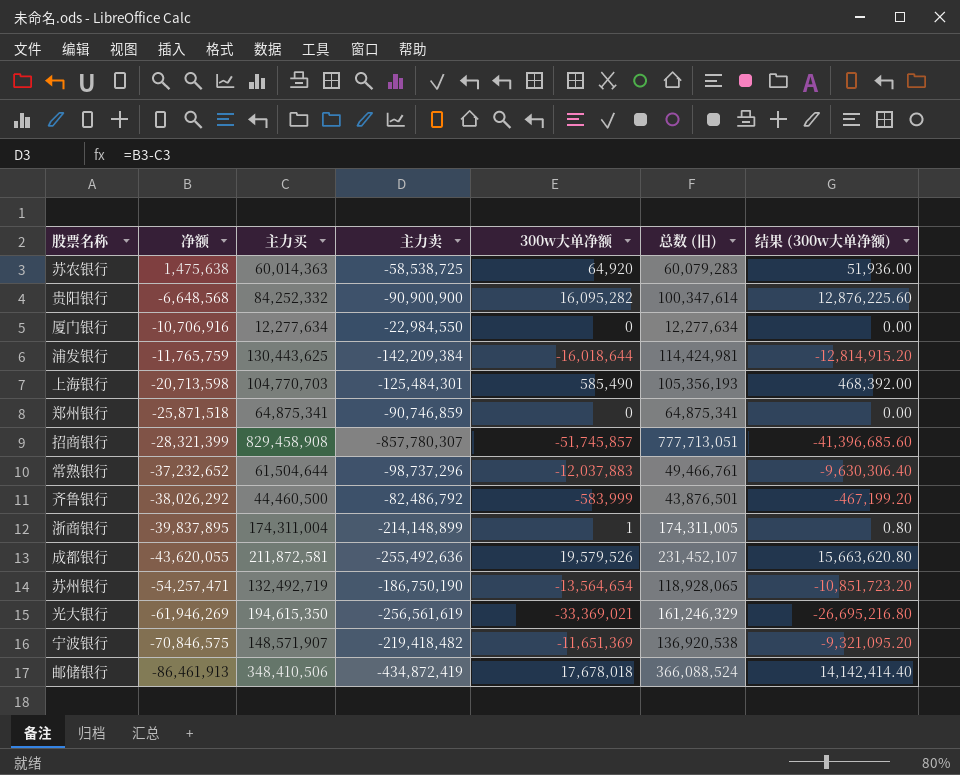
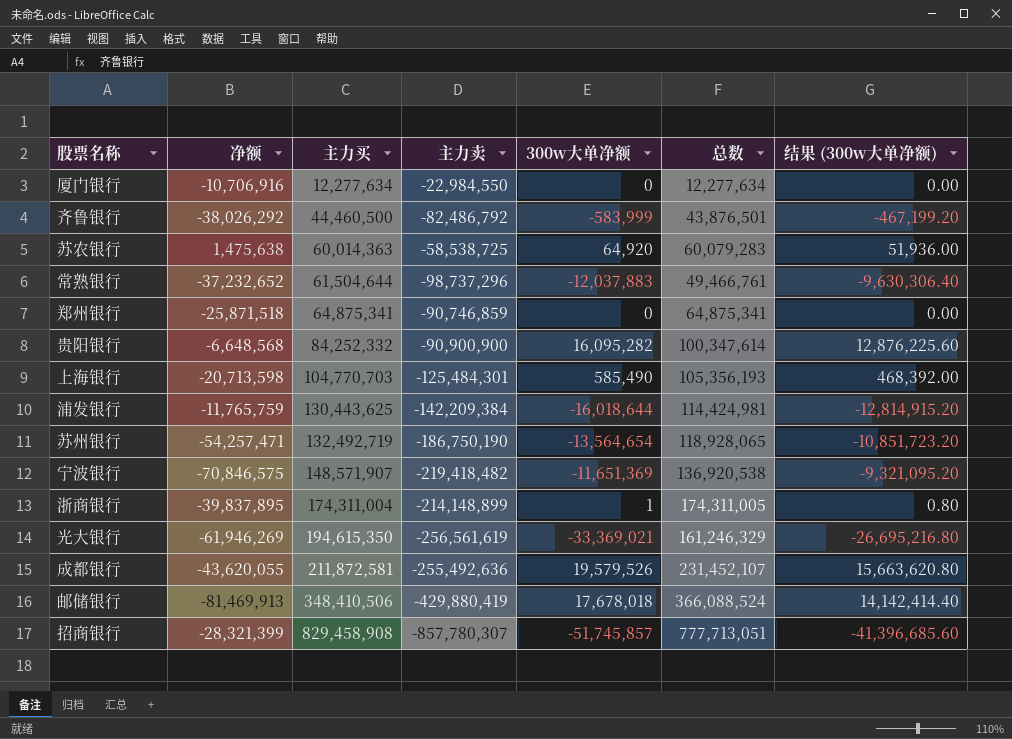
row order: 净额 descending -> 主力买 ascending
column name: 总数 (旧) -> 总数
邮储银行 | 净额: -86,461,913 -> -81,469,913
邮储银行 | 主力卖: -434,872,419 -> -429,880,419

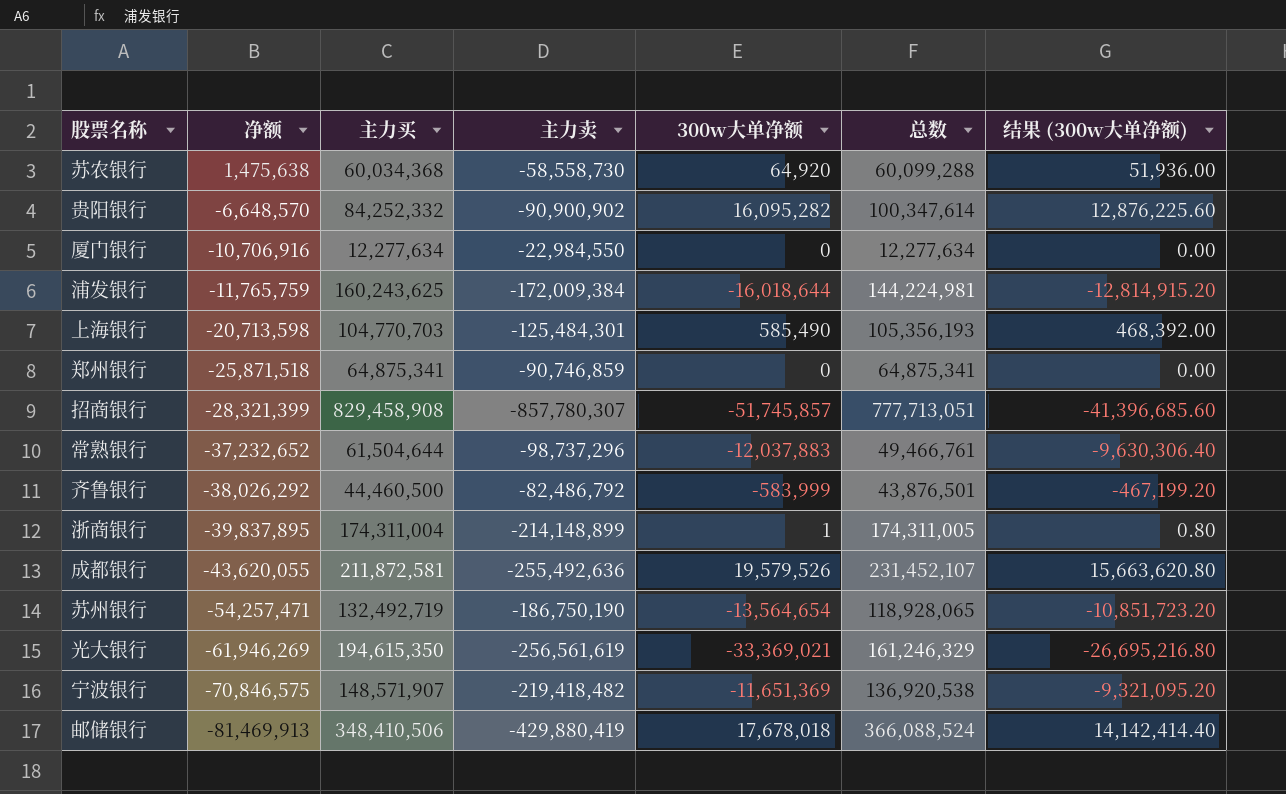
row order: 主力买 ascending -> 净额 descending
苏农银行 | 主力买: 60,014,363 -> 60,034,368
苏农银行 | 主力卖: -58,538,725 -> -58,558,730
苏农银行 | 总数: 60,079,283 -> 60,099,288
贵阳银行 | 净额: -6,648,568 -> -6,648,570
贵阳银行 | 主力卖: -90,900,900 -> -90,900,902
浦发银行 | 主力买: 130,443,625 -> 160,243,625
浦发银行 | 主力卖: -142,209,384 -> -172,009,384
浦发银行 | 总数: 114,424,981 -> 144,224,981

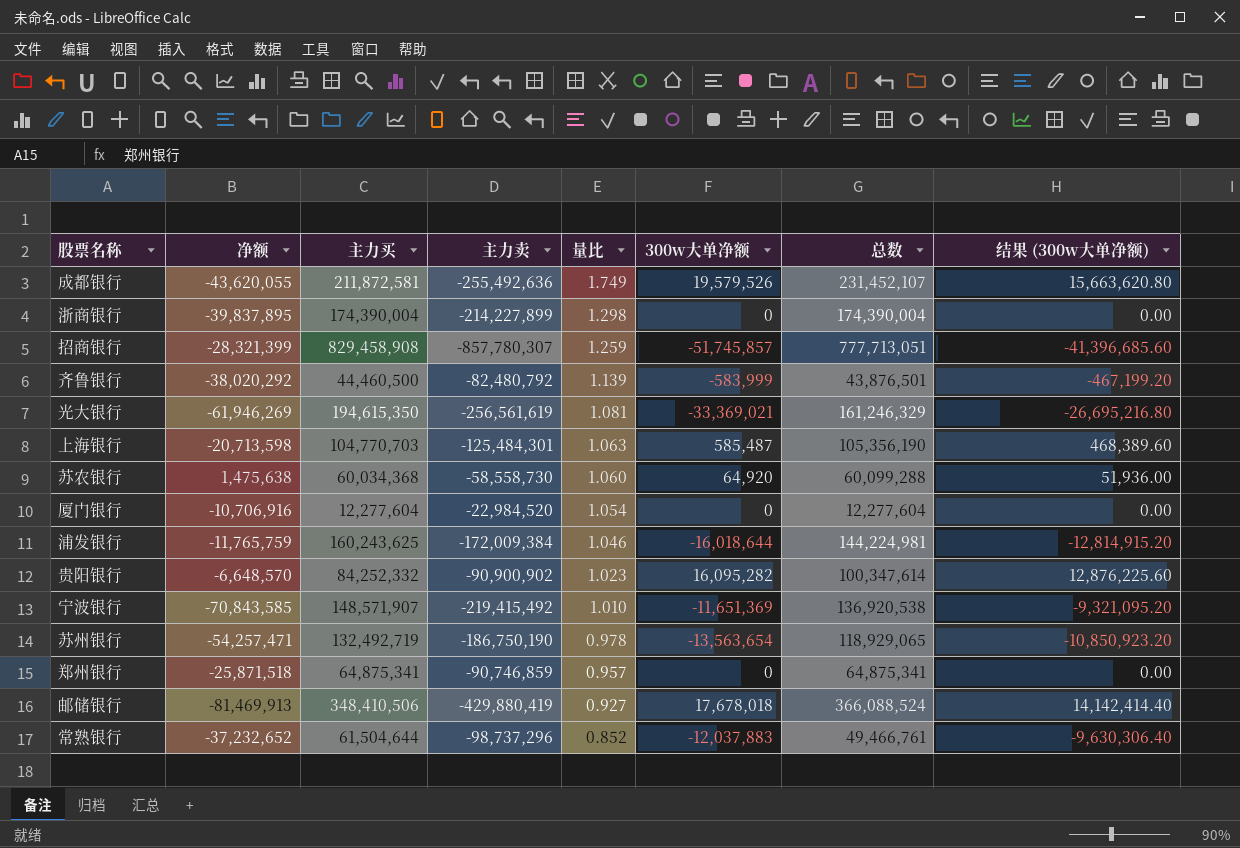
row order: 净额 descending -> 量比 descending
column 量比 | position: none -> 5
浙商银行 | 主力买: 174,311,004 -> 174,390,004
浙商银行 | 主力卖: -214,148,899 -> -214,227,899
浙商银行 | 300w大单净额: 1 -> 0
浙商银行 | 总数: 174,311,005 -> 174,390,004
浙商银行 | 结果 (300w大单净额): 0.80 -> 0.00
齐鲁银行 | 净额: -38,026,292 -> -38,020,292
齐鲁银行 | 主力卖: -82,486,792 -> -82,480,792
上海银行 | 300w大单净额: 585,490 -> 585,487
上海银行 | 总数: 105,356,193 -> 105,356,190
上海银行 | 结果 (300w大单净额): 468,392.00 -> 468,389.60
厦门银行 | 主力买: 12,277,634 -> 12,277,604
厦门银行 | 主力卖: -22,984,550 -> -22,984,520
厦门银行 | 总数: 12,277,634 -> 12,277,604
宁波银行 | 净额: -70,846,575 -> -70,843,585
宁波银行 | 主力卖: -219,418,482 -> -219,415,492
苏州银行 | 300w大单净额: -13,564,654 -> -13,563,654
苏州银行 | 总数: 118,928,065 -> 118,929,065
苏州银行 | 结果 (300w大单净额): -10,851,723.20 -> -10,850,923.20

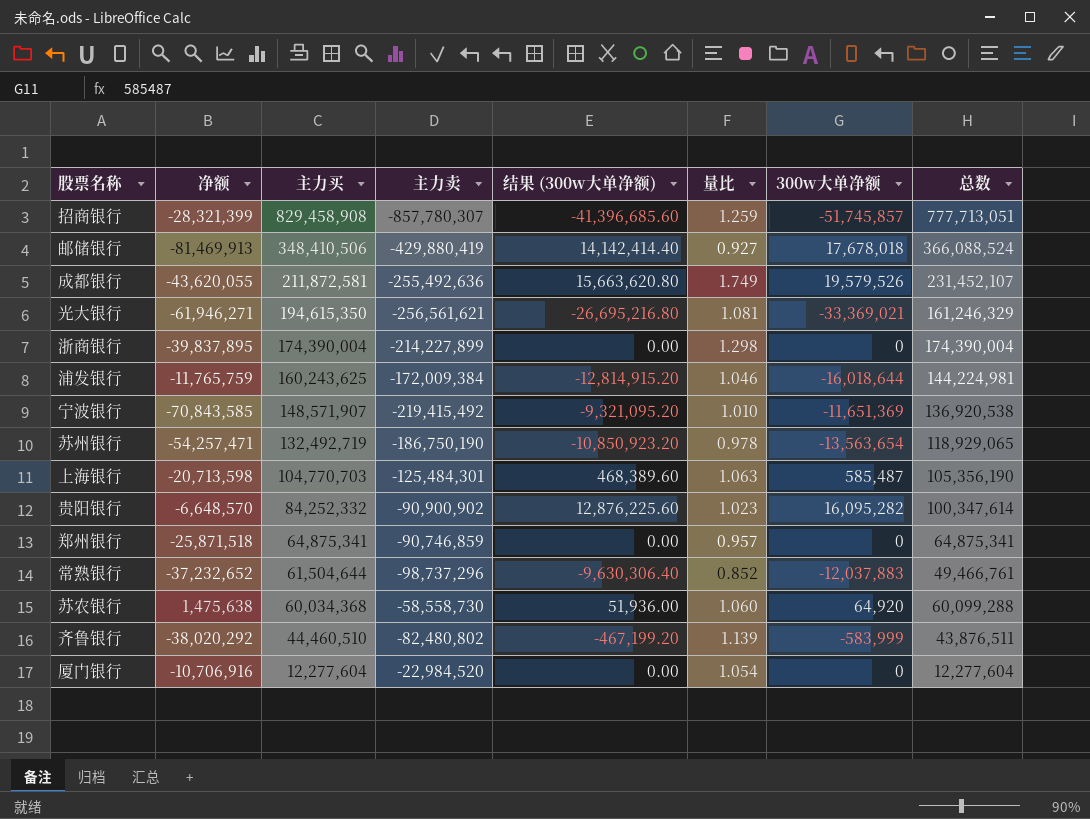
row order: 量比 descending -> 主力买 descending
column 结果 (300w大单净额) | position: 8 -> 5
光大银行 | 净额: -61,946,269 -> -61,946,271
光大银行 | 主力卖: -256,561,619 -> -256,561,621
齐鲁银行 | 主力买: 44,460,500 -> 44,460,510
齐鲁银行 | 主力卖: -82,480,792 -> -82,480,802
齐鲁银行 | 总数: 43,876,501 -> 43,876,511

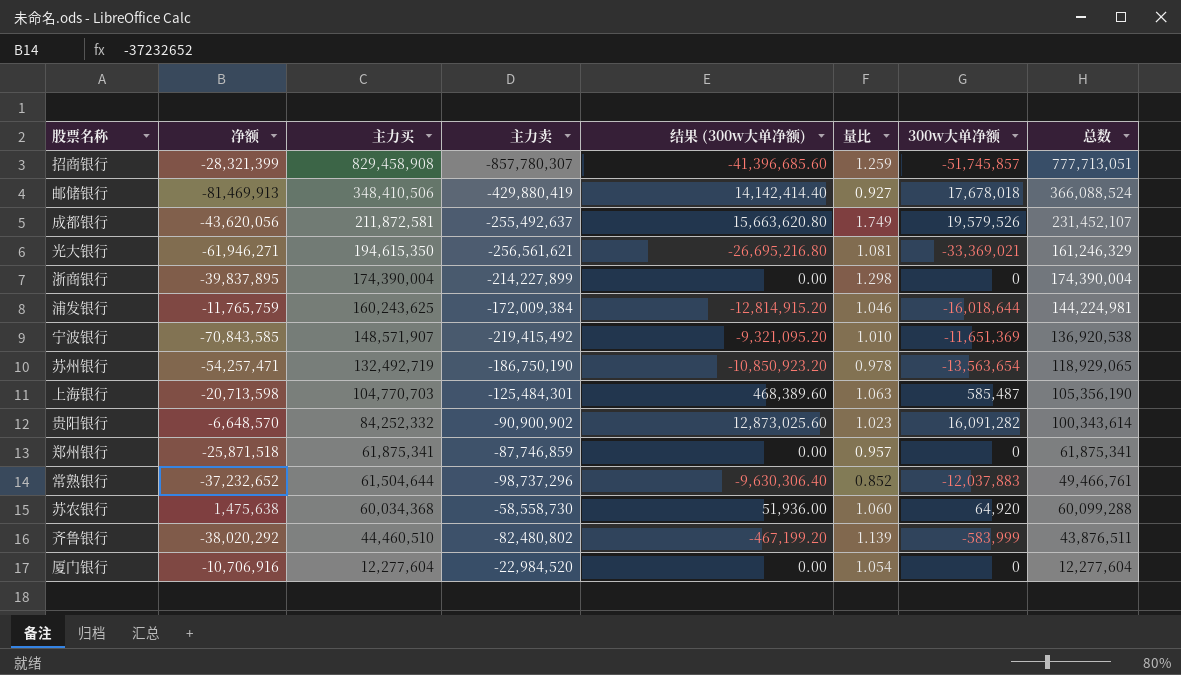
成都银行 | 净额: -43,620,055 -> -43,620,056
成都银行 | 主力卖: -255,492,636 -> -255,492,637
贵阳银行 | 结果 (300w大单净额): 12,876,225.60 -> 12,873,025.60
贵阳银行 | 300w大单净额: 16,095,282 -> 16,091,282
贵阳银行 | 总数: 100,347,614 -> 100,343,614
郑州银行 | 主力买: 64,875,341 -> 61,875,341
郑州银行 | 主力卖: -90,746,859 -> -87,746,859
郑州银行 | 总数: 64,875,341 -> 61,875,341

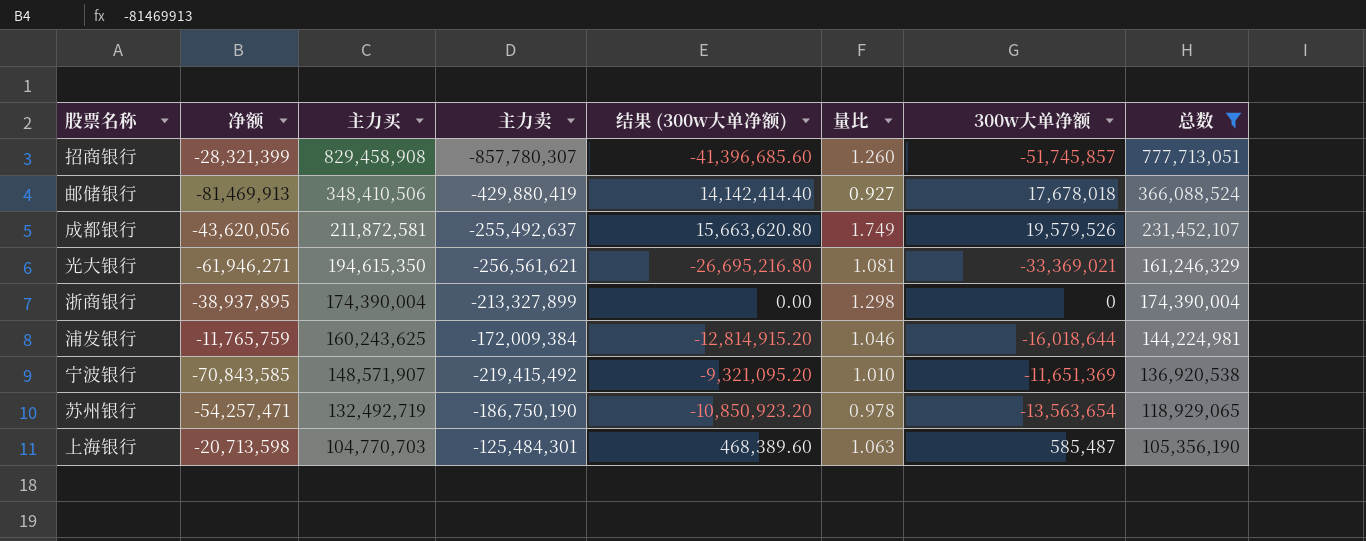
filter: none -> 总数 >= 105,356,190
招商银行 | 量比: 1.259 -> 1.260
浙商银行 | 净额: -39,837,895 -> -38,937,895
浙商银行 | 主力卖: -214,227,899 -> -213,327,899

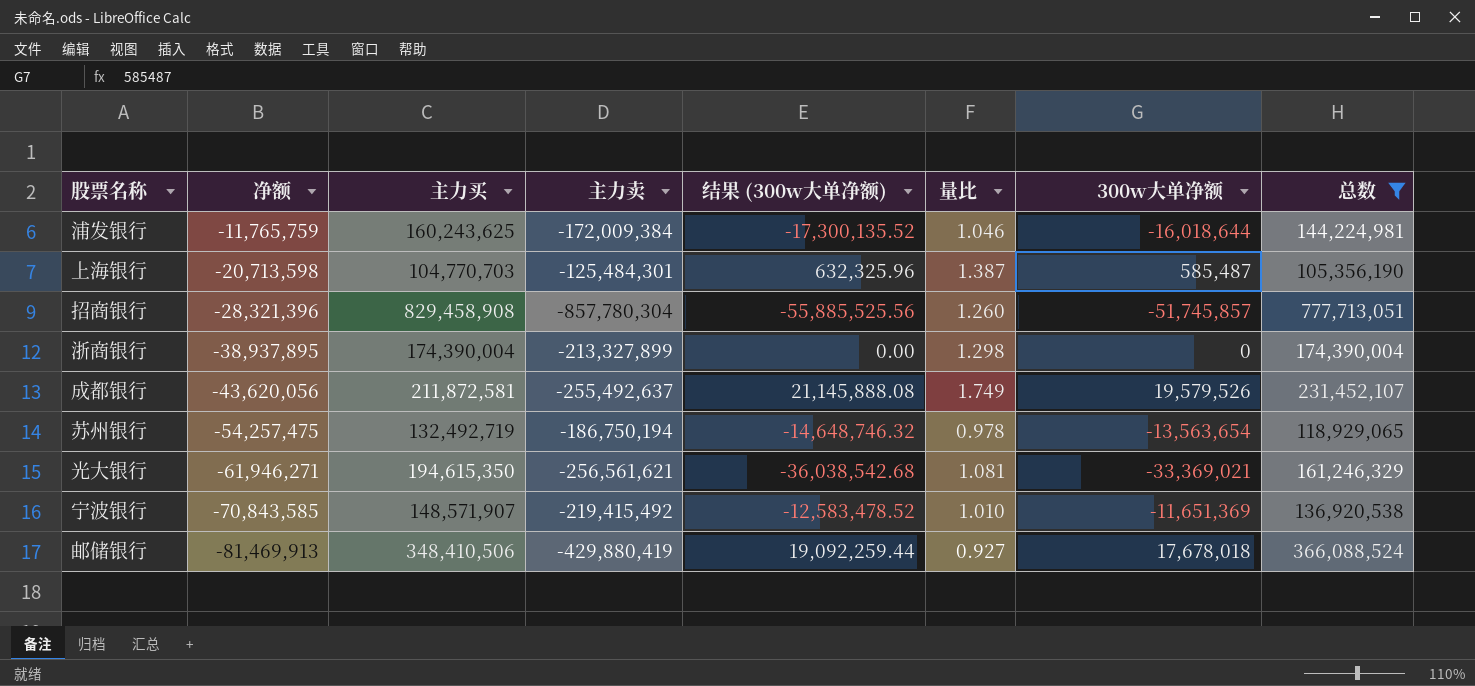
row order: 主力买 descending -> 净额 descending
column 结果 (300w大单净额) | formula: [300w大单净额] * 0.8 -> [300w大单净额] * 1.08
上海银行 | 量比: 1.063 -> 1.387
招商银行 | 净额: -28,321,399 -> -28,321,396
招商银行 | 主力卖: -857,780,307 -> -857,780,304
苏州银行 | 净额: -54,257,471 -> -54,257,475
苏州银行 | 主力卖: -186,750,190 -> -186,750,194

